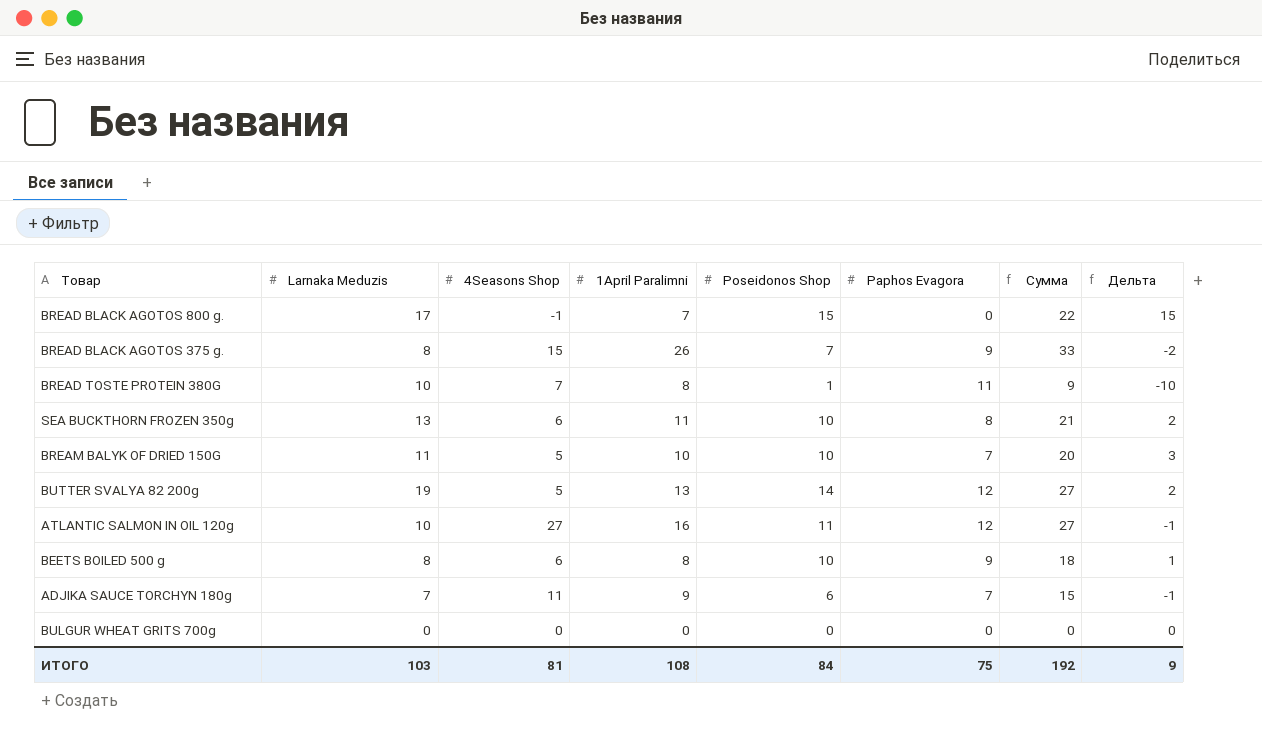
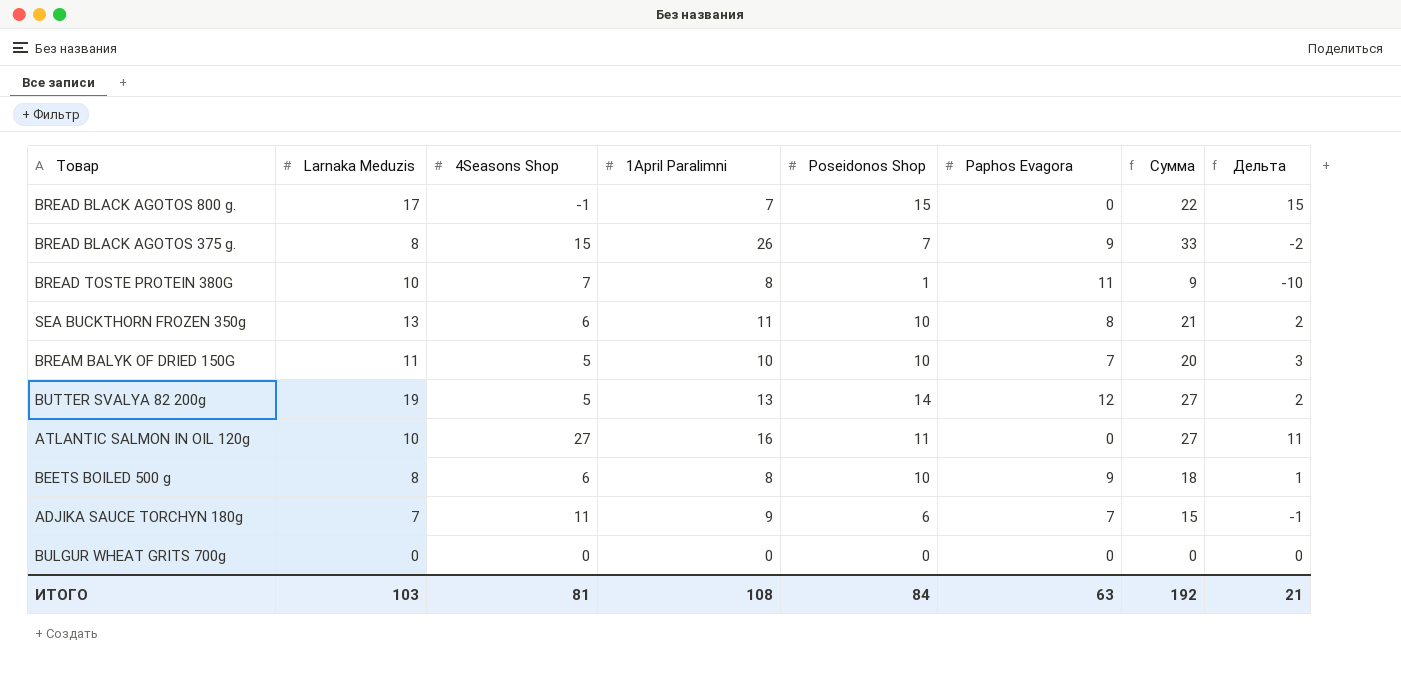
ATLANTIC SALMON IN OIL 120g | Paphos Evagora: 12 -> 0
ATLANTIC SALMON IN OIL 120g | Дельта: -1 -> 11
ИТОГО | Paphos Evagora: 75 -> 63
ИТОГО | Дельта: 9 -> 21

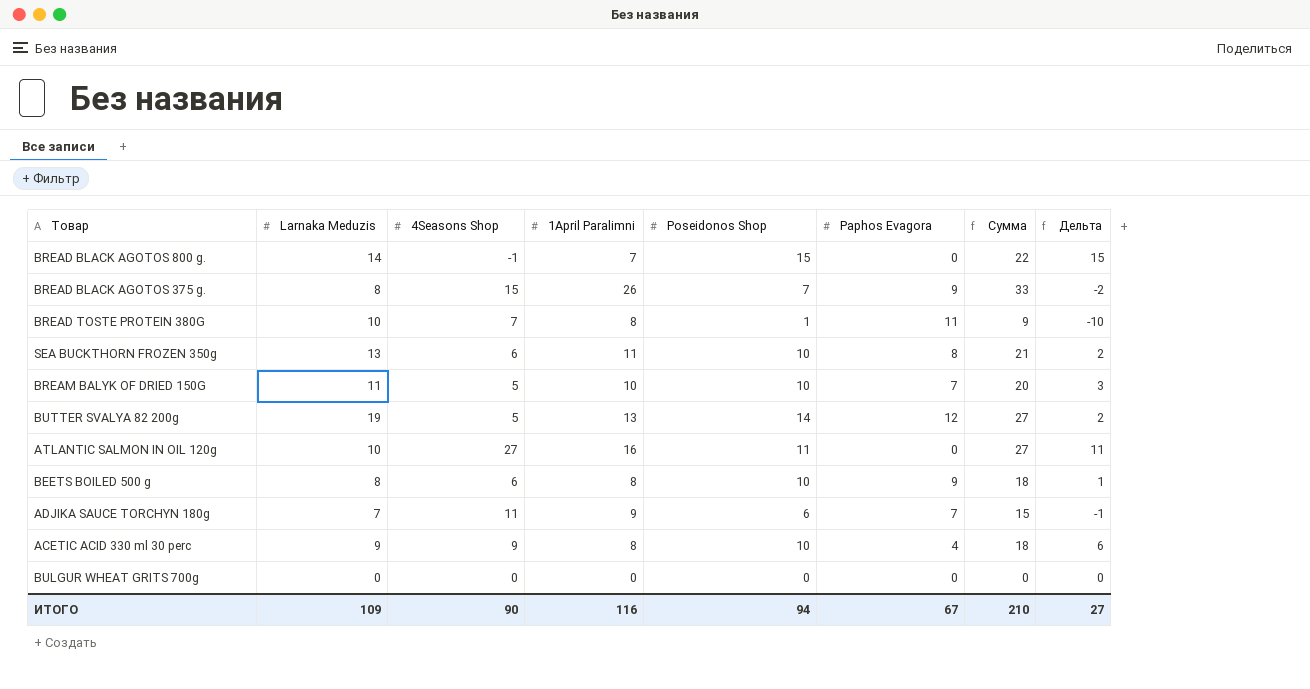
BREAD BLACK AGOTOS 800 g. | Larnaka Meduzis: 17 -> 14
row ACETIC ACID 330 ml 30 perc: none -> 9 | 9 | 8 | 10 | 4 | 18 | 6
ИТОГО | Larnaka Meduzis: 103 -> 109
ИТОГО | 4Seasons Shop: 81 -> 90
ИТОГО | 1April Paralimni: 108 -> 116
ИТОГО | Poseidonos Shop: 84 -> 94
ИТОГО | Paphos Evagora: 63 -> 67
ИТОГО | Сумма: 192 -> 210
ИТОГО | Дельта: 21 -> 27

